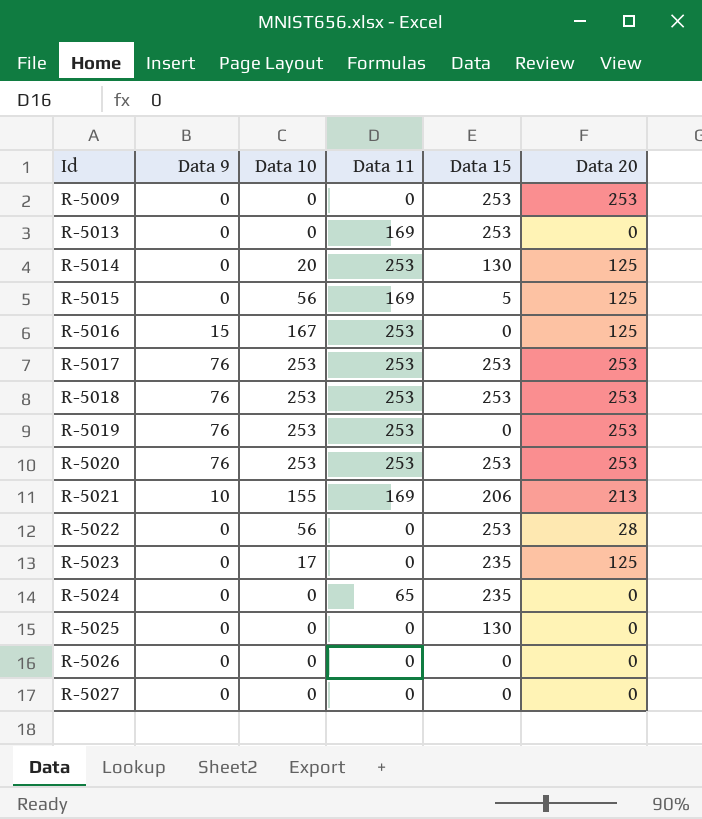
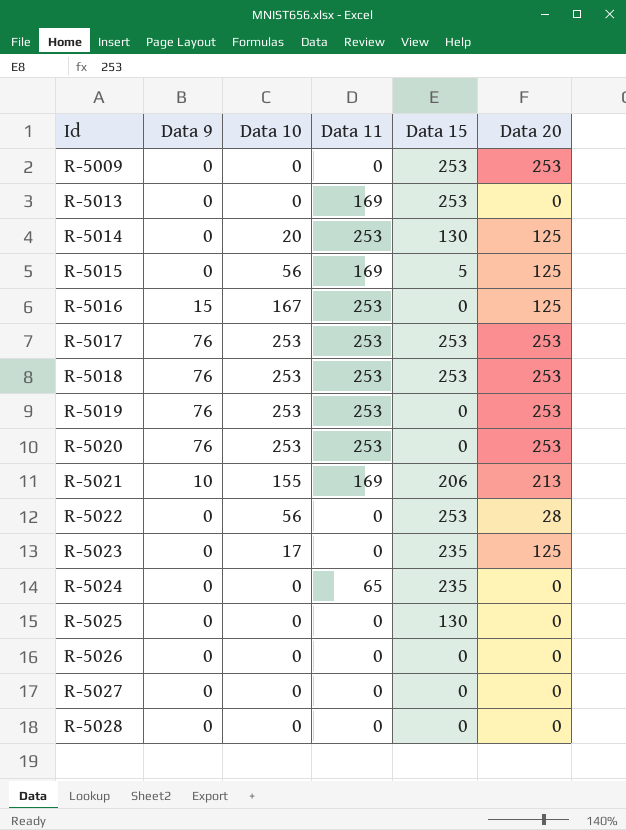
R-5020 | Data 15: 253 -> 0
row R-5028: none -> 0 | 0 | 0 | 0 | 0

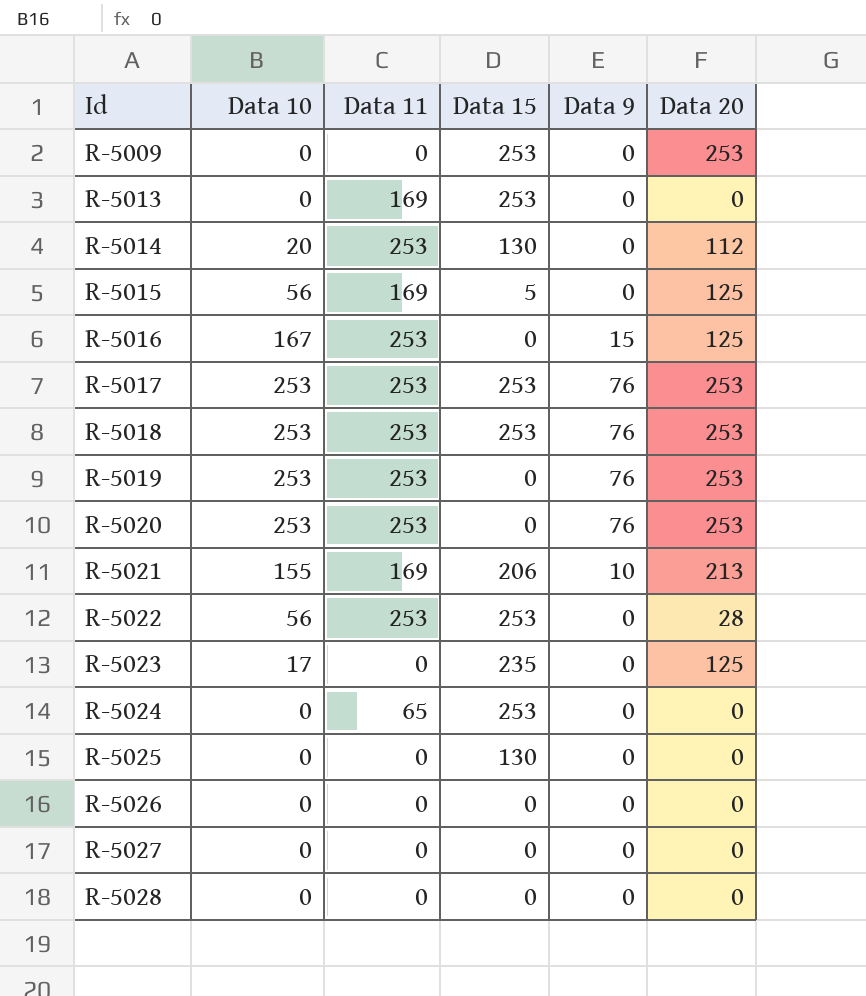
column Data 9 | position: 2 -> 5
R-5014 | Data 20: 125 -> 112
R-5022 | Data 11: 0 -> 253
R-5024 | Data 15: 235 -> 253

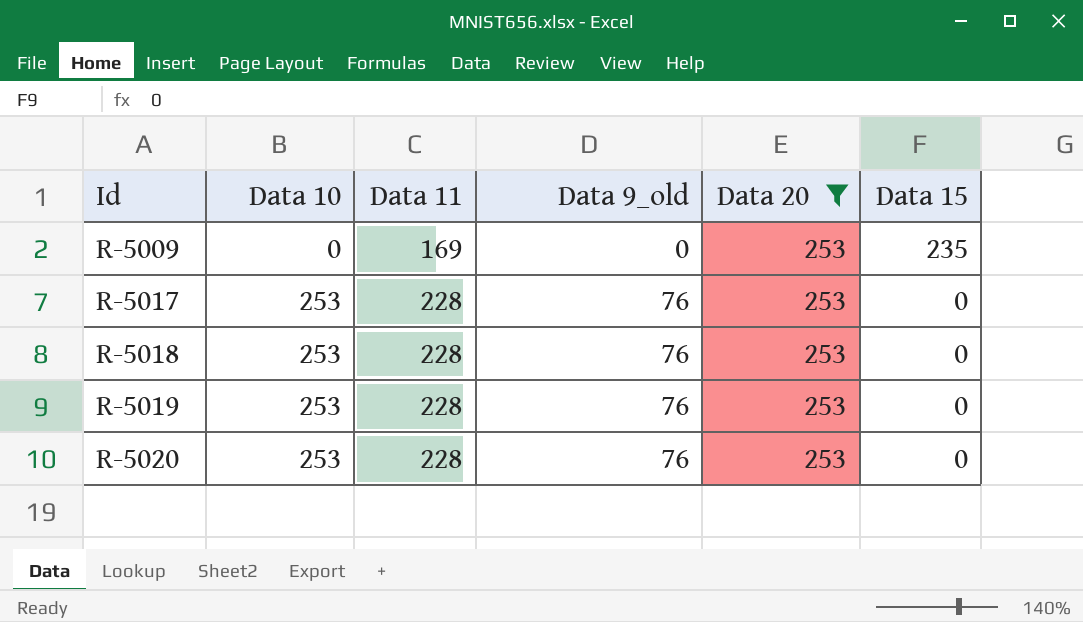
filter: none -> Data 20 = 253
column name: Data 9 -> Data 9_old
column Data 15 | position: 4 -> 6
R-5009 | Data 11: 0 -> 169
R-5009 | Data 15: 253 -> 235
R-5017 | Data 11: 253 -> 228
R-5017 | Data 15: 253 -> 0
R-5018 | Data 11: 253 -> 228
R-5018 | Data 15: 253 -> 0
R-5019 | Data 11: 253 -> 228
R-5020 | Data 11: 253 -> 228

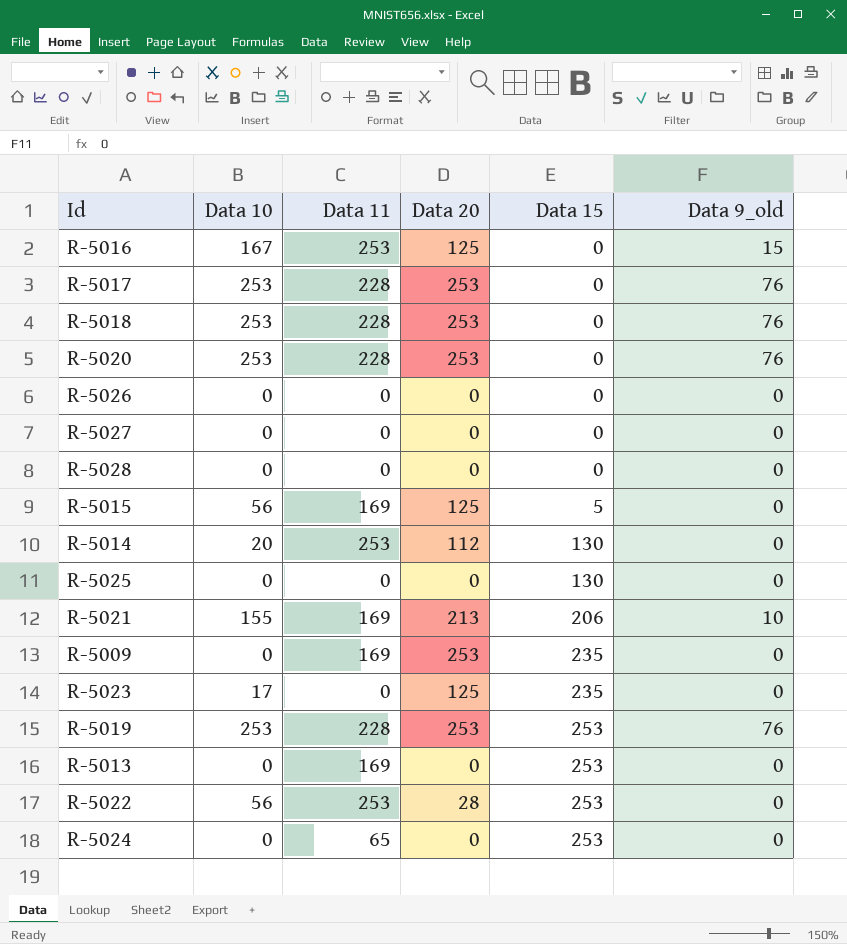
filter: Data 20 = 253 -> none
row order: Id ascending -> Data 15 ascending
column Data 9_old | position: 4 -> 6
R-5019 | Data 15: 0 -> 253

